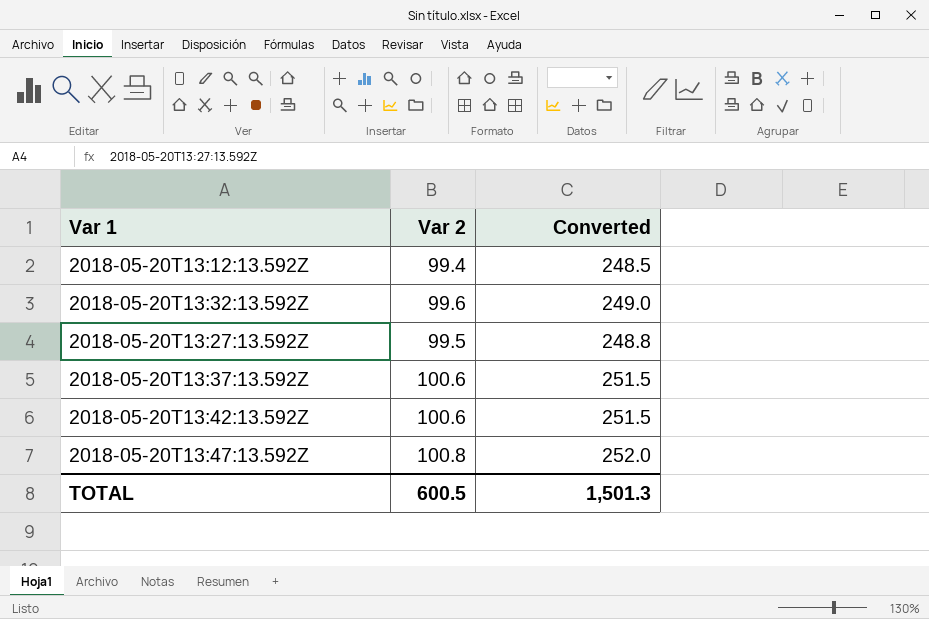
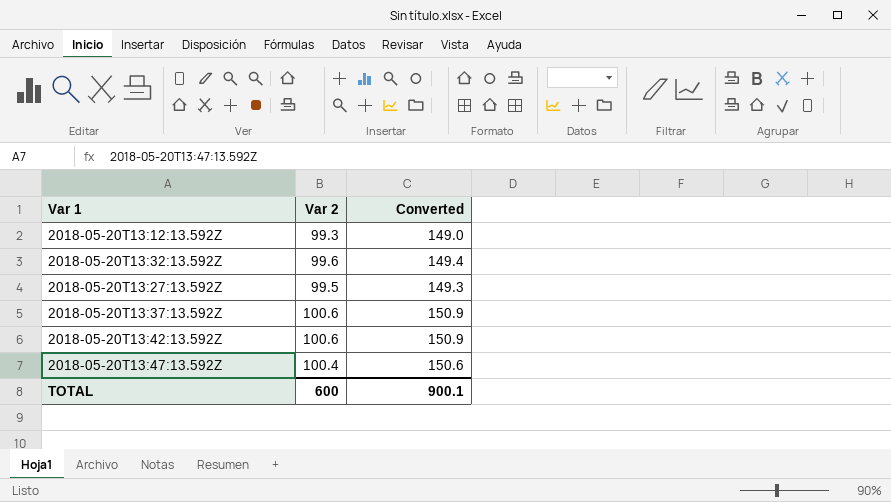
column Converted | formula: [Var 2] * 2.5 -> [Var 2] * 1.5
2018-05-20T13:12:13.592Z | Var 2: 99.4 -> 99.3
2018-05-20T13:47:13.592Z | Var 2: 100.8 -> 100.4
TOTAL | Var 2: 600.5 -> 600
TOTAL | Converted: 1,501.3 -> 900.1

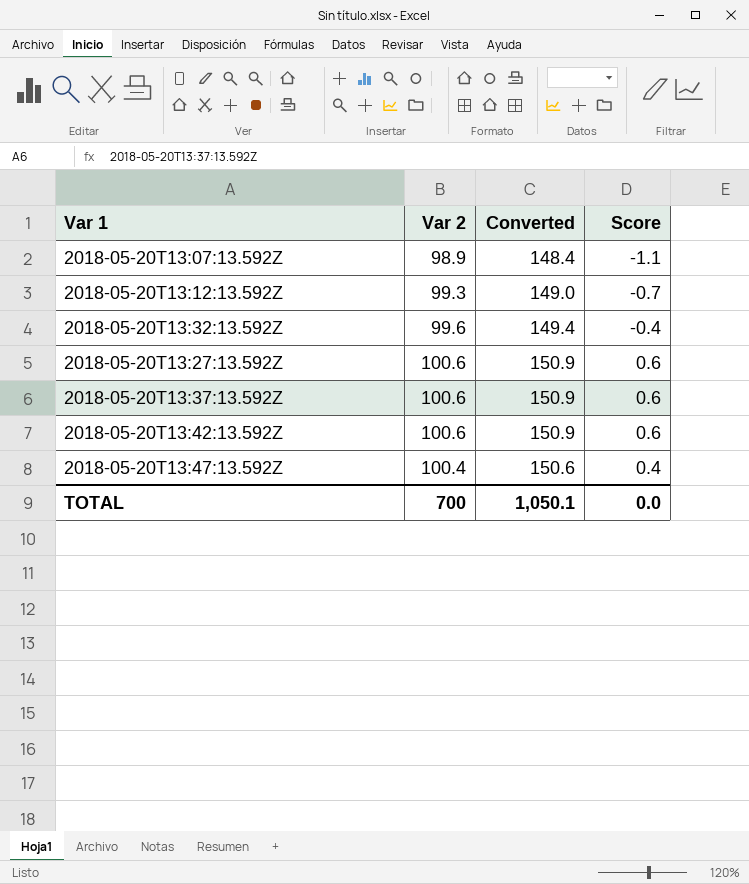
column Score | formula: none -> [Var 2] - 100
row 2018-05-20T13:07:13.592Z: none -> 98.9 | 148.4 | -1.1
2018-05-20T13:27:13.592Z | Var 2: 99.5 -> 100.6
2018-05-20T13:27:13.592Z | Converted: 149.3 -> 150.9
TOTAL | Var 2: 600 -> 700
TOTAL | Converted: 900.1 -> 1,050.1

